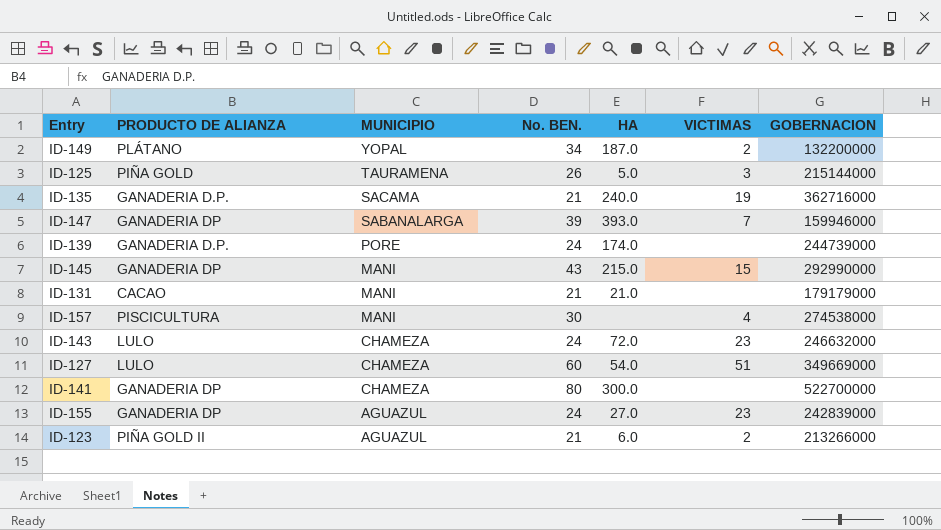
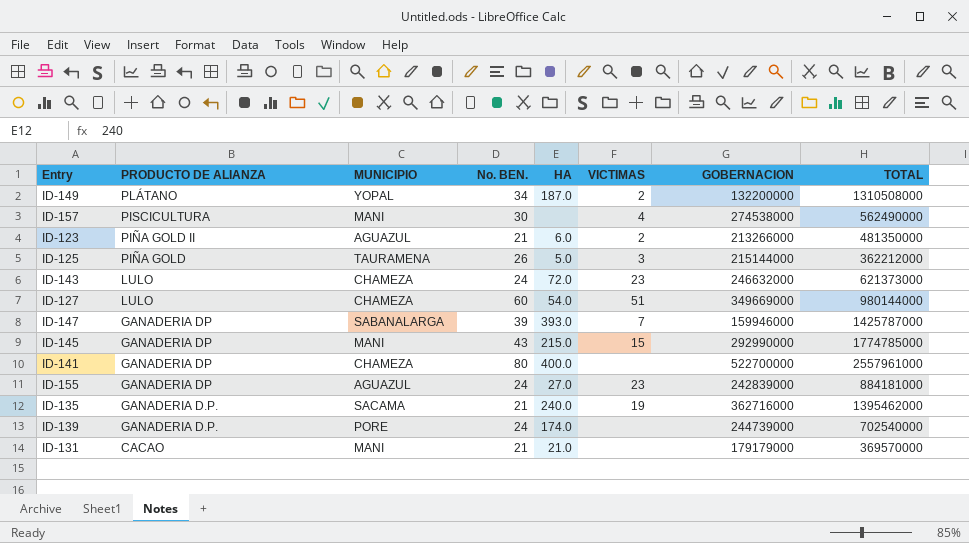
row order: MUNICIPIO descending -> PRODUCTO DE ALIANZA descending
column TOTAL | position: none -> 8
ID-141 | HA: 300.0 -> 400.0

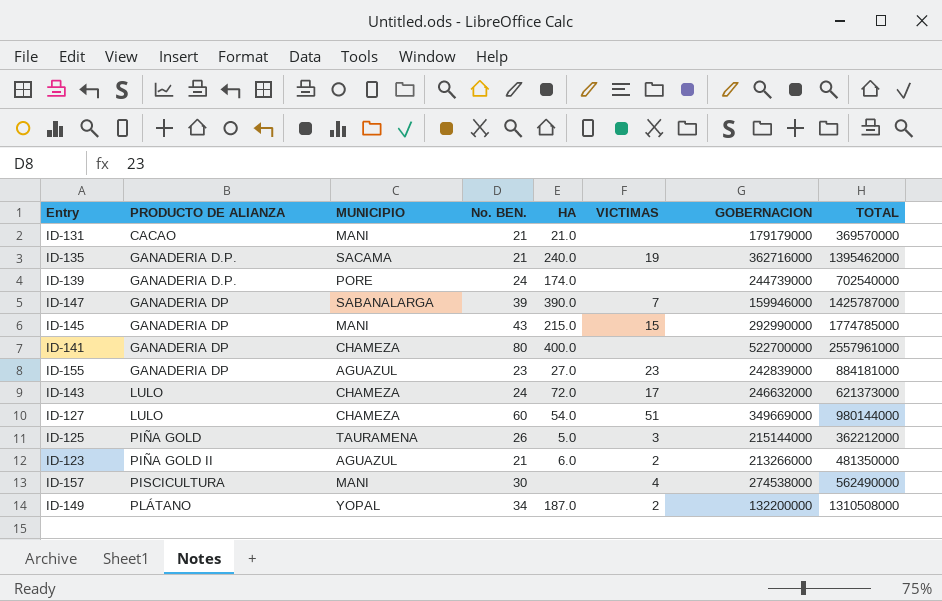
row order: PRODUCTO DE ALIANZA descending -> PRODUCTO DE ALIANZA ascending
ID-147 | HA: 393.0 -> 390.0
ID-155 | No. BEN.: 24 -> 23
ID-143 | VICTIMAS: 23 -> 17

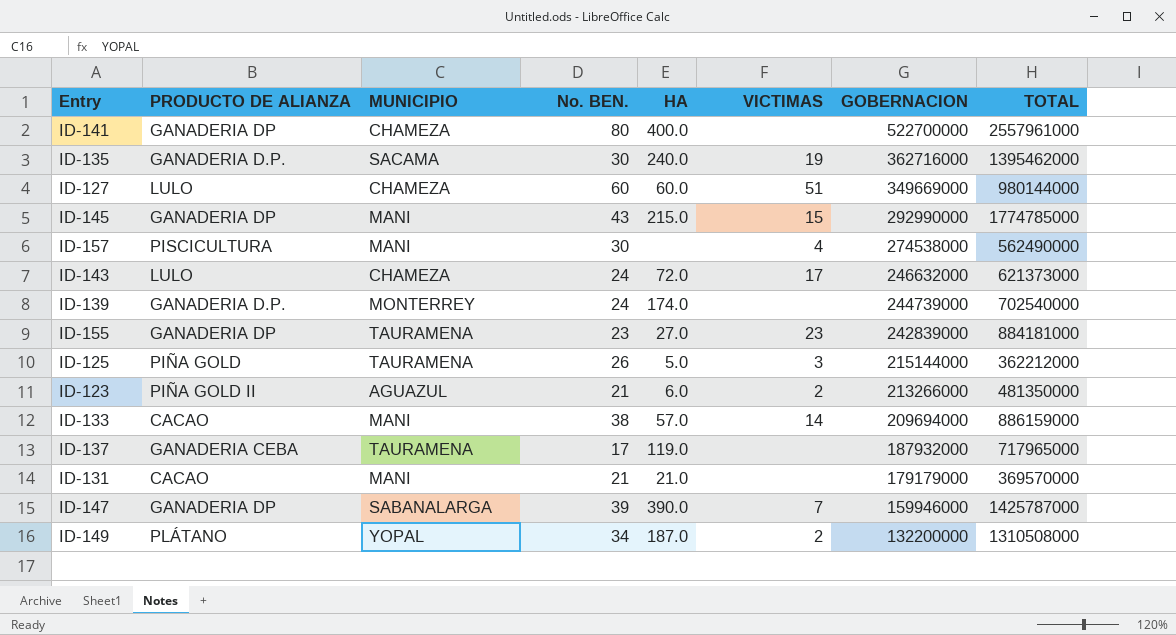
row order: PRODUCTO DE ALIANZA ascending -> GOBERNACION descending
ID-135 | No. BEN.: 21 -> 30
ID-127 | HA: 54.0 -> 60.0
ID-139 | MUNICIPIO: PORE -> MONTERREY
ID-155 | MUNICIPIO: AGUAZUL -> TAURAMENA
row ID-133: none -> CACAO | MANI | 38 | 57.0 | 14 | 209694000 | 886159000
row ID-137: none -> GANADERIA CEBA | TAURAMENA | 17 | 119.0 | none | 187932000 | 717965000

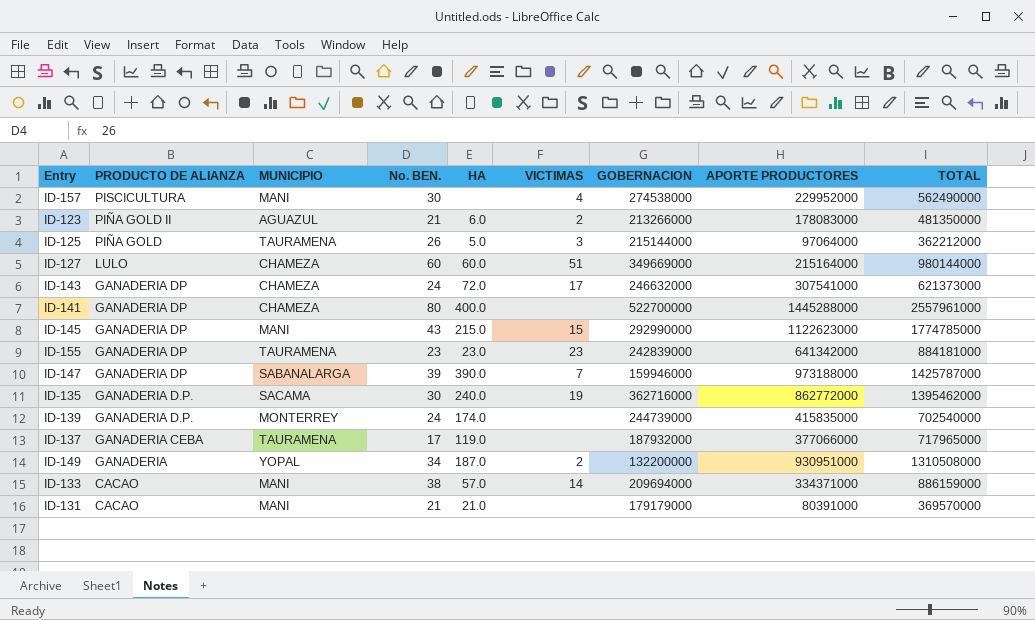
row order: GOBERNACION descending -> PRODUCTO DE ALIANZA descending
column APORTE PRODUCTORES | position: none -> 8
ID-143 | PRODUCTO DE ALIANZA: LULO -> GANADERIA DP
ID-155 | HA: 27.0 -> 23.0
ID-149 | PRODUCTO DE ALIANZA: PLÁTANO -> GANADERIA

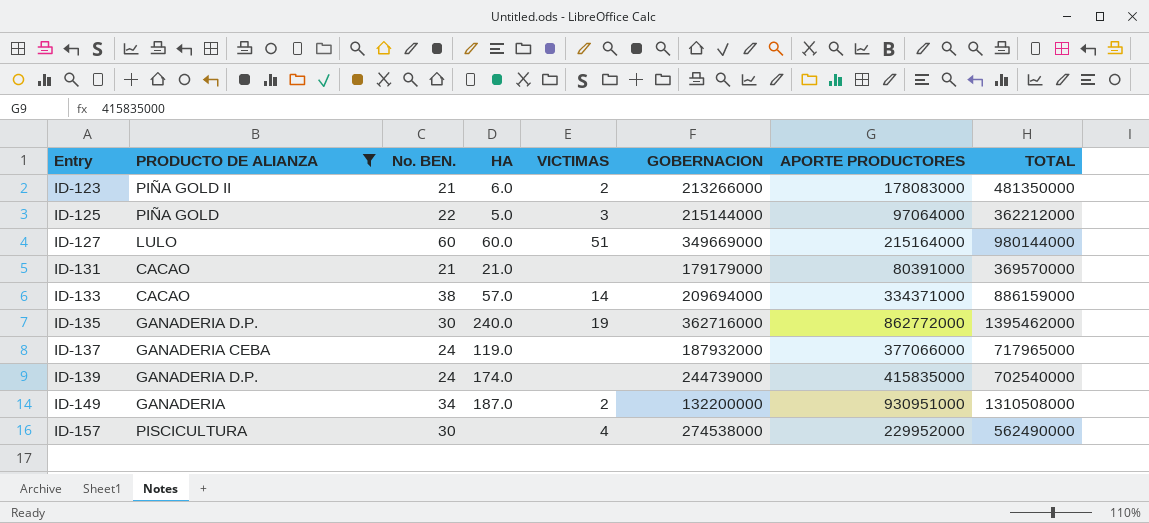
filter: none -> PRODUCTO DE ALIANZA != GANADERIA DP
row order: PRODUCTO DE ALIANZA descending -> Entry ascending
column MUNICIPIO | position: 3 -> none
ID-125 | No. BEN.: 26 -> 22
ID-137 | No. BEN.: 17 -> 24

